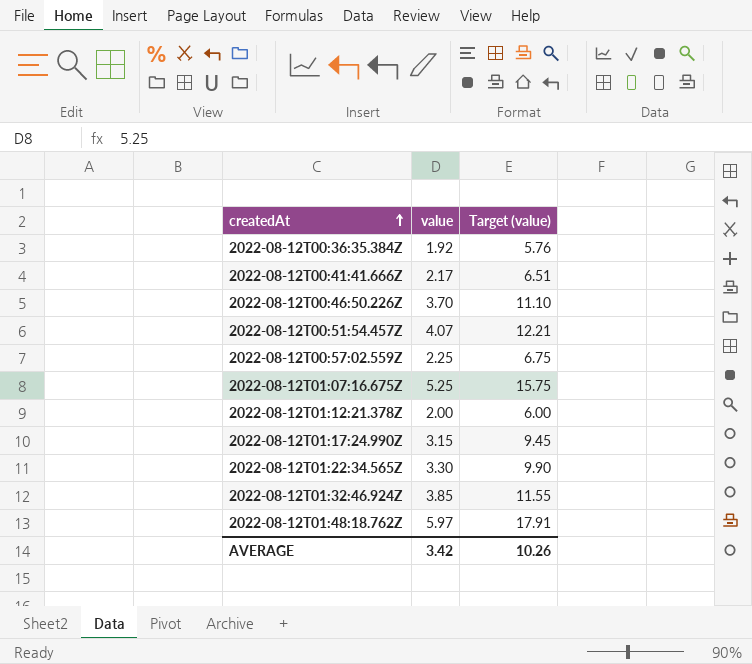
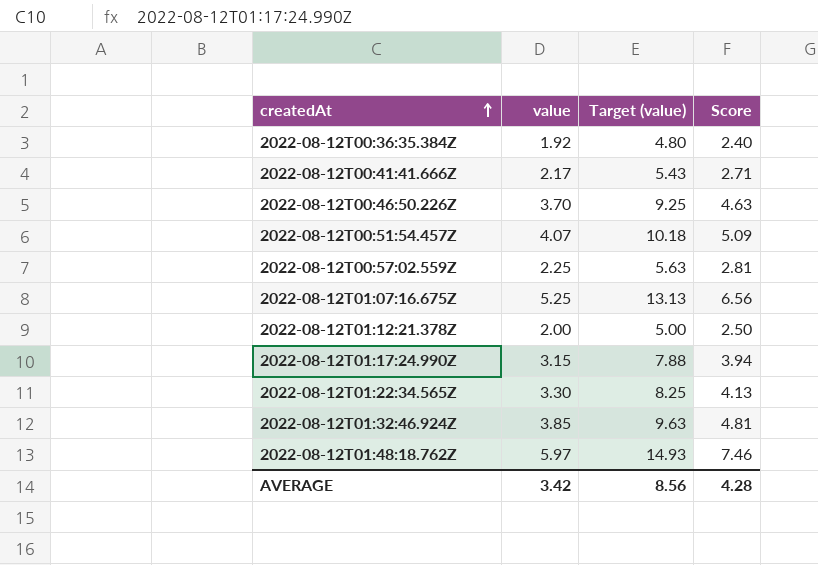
column Target (value) | formula: [value] * 3 -> [value] * 2.5
column Score | formula: none -> [value] * 1.25
AVERAGE | Target (value): 10.26 -> 8.56

